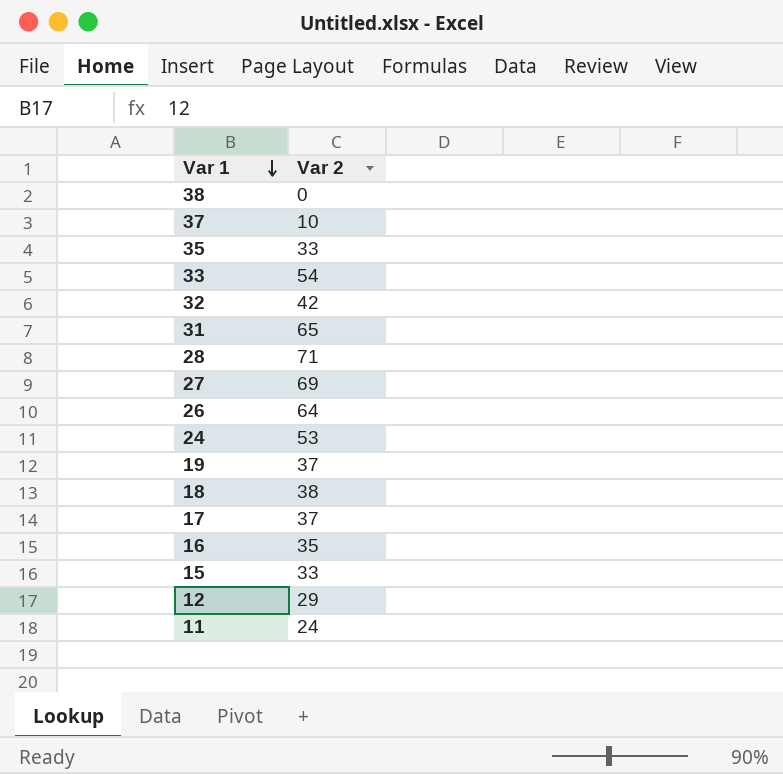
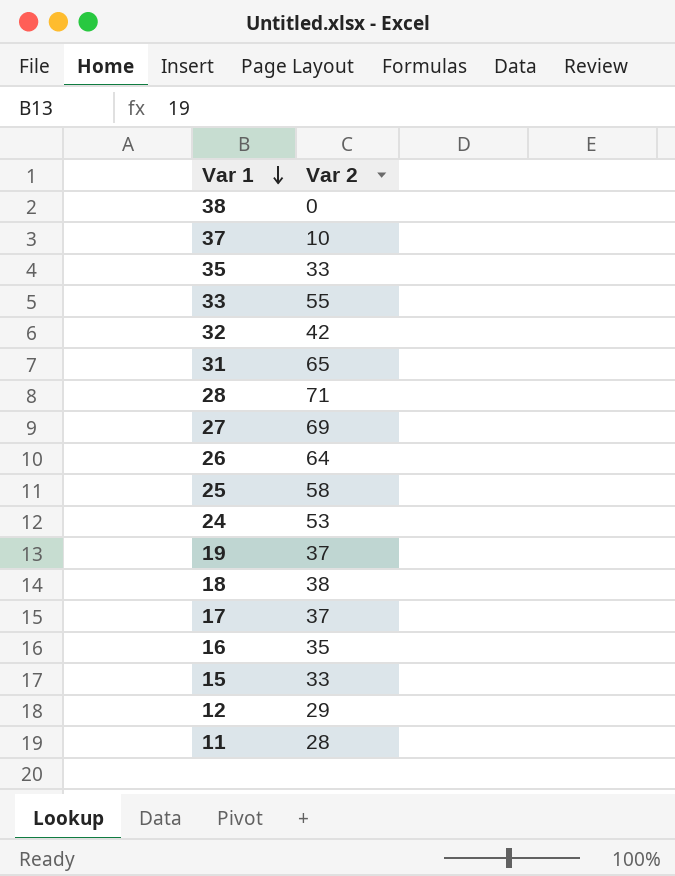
33 | Var 2: 54 -> 55
row 25: none -> 58
11 | Var 2: 24 -> 28

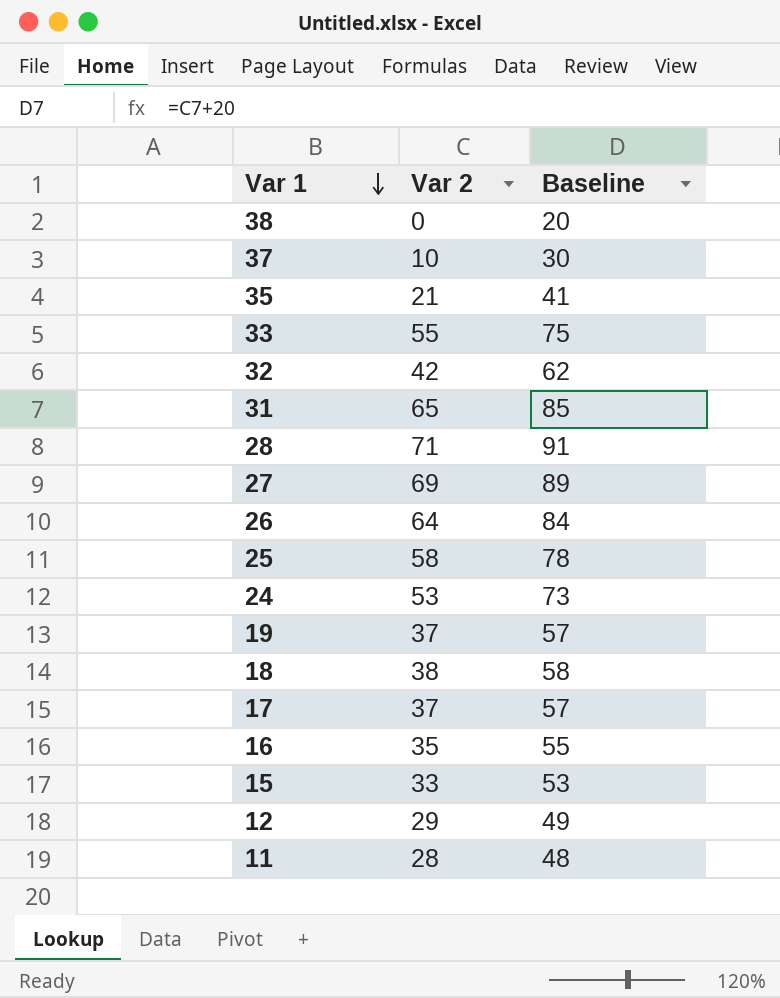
column Baseline | formula: none -> [Var 2] + 20
35 | Var 2: 33 -> 21

